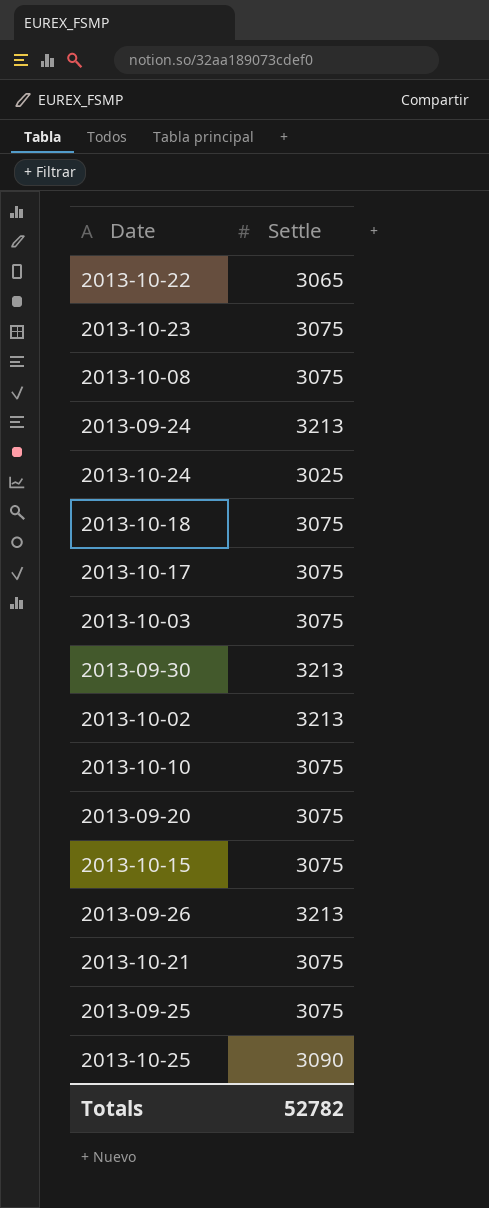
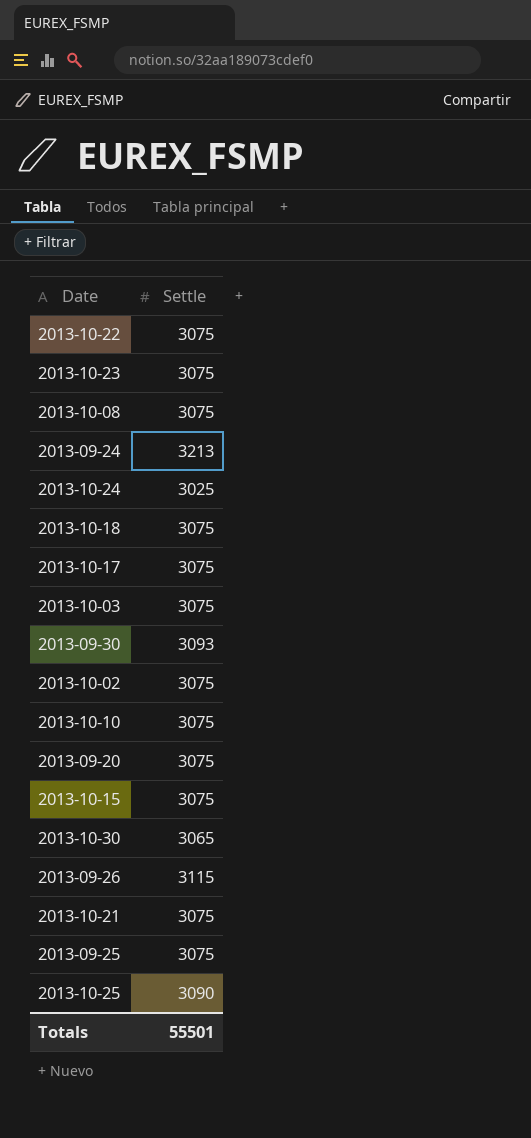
2013-10-22 | Settle: 3065 -> 3075
2013-09-30 | Settle: 3213 -> 3093
2013-10-02 | Settle: 3213 -> 3075
row 2013-10-30: none -> 3065
2013-09-26 | Settle: 3213 -> 3115
Totals | Settle: 52782 -> 55501

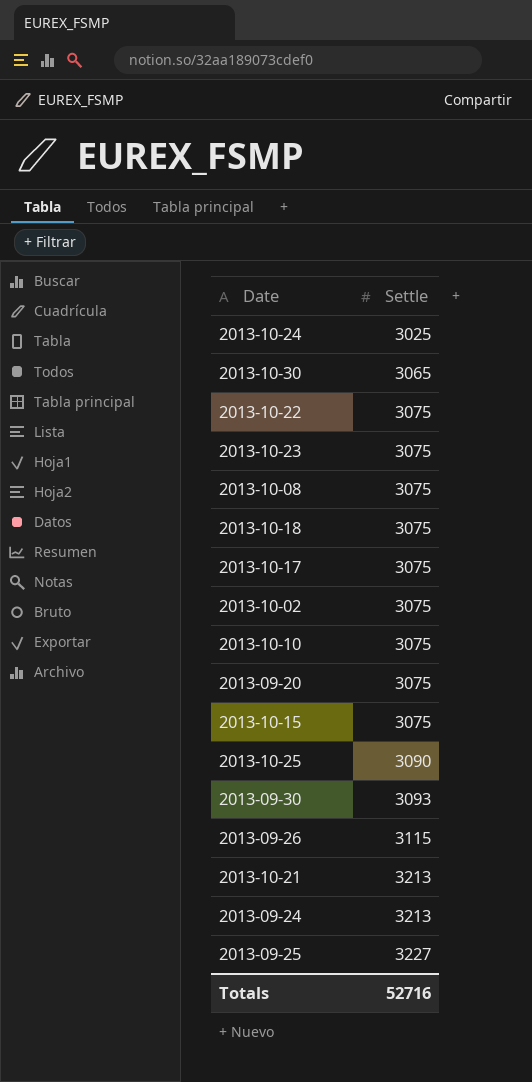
row order: none -> Settle ascending
row 2013-10-03: 3075 -> none
2013-10-21 | Settle: 3075 -> 3213
2013-09-25 | Settle: 3075 -> 3227
Totals | Settle: 55501 -> 52716

